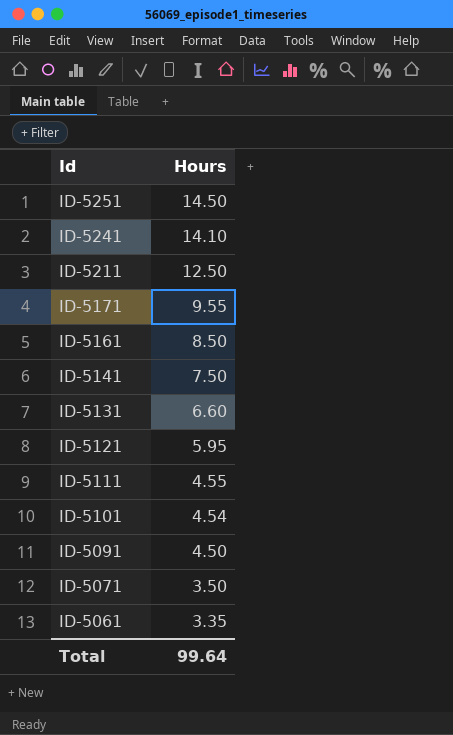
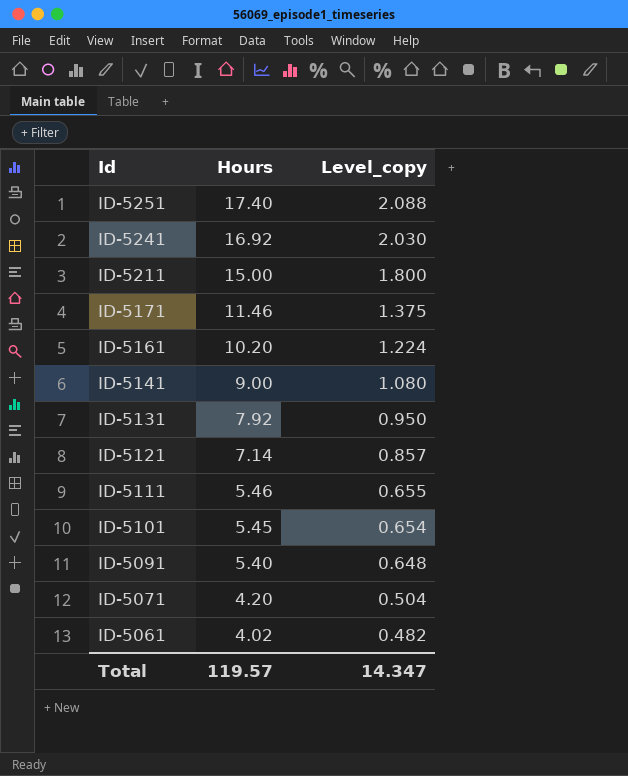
column Level_copy | formula: none -> [Hours] * 0.12
ID-5251 | Hours: 14.50 -> 17.40
ID-5241 | Hours: 14.10 -> 16.92
ID-5211 | Hours: 12.50 -> 15.00
ID-5171 | Hours: 9.55 -> 11.46
ID-5161 | Hours: 8.50 -> 10.20
ID-5141 | Hours: 7.50 -> 9.00
ID-5131 | Hours: 6.60 -> 7.92
ID-5121 | Hours: 5.95 -> 7.14
ID-5111 | Hours: 4.55 -> 5.46
ID-5101 | Hours: 4.54 -> 5.45
ID-5091 | Hours: 4.50 -> 5.40
ID-5071 | Hours: 3.50 -> 4.20
ID-5061 | Hours: 3.35 -> 4.02
Total | Hours: 99.64 -> 119.57

